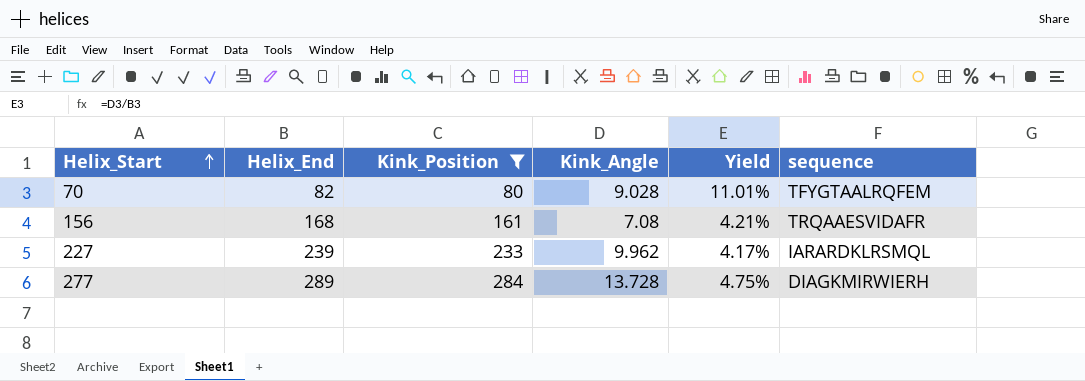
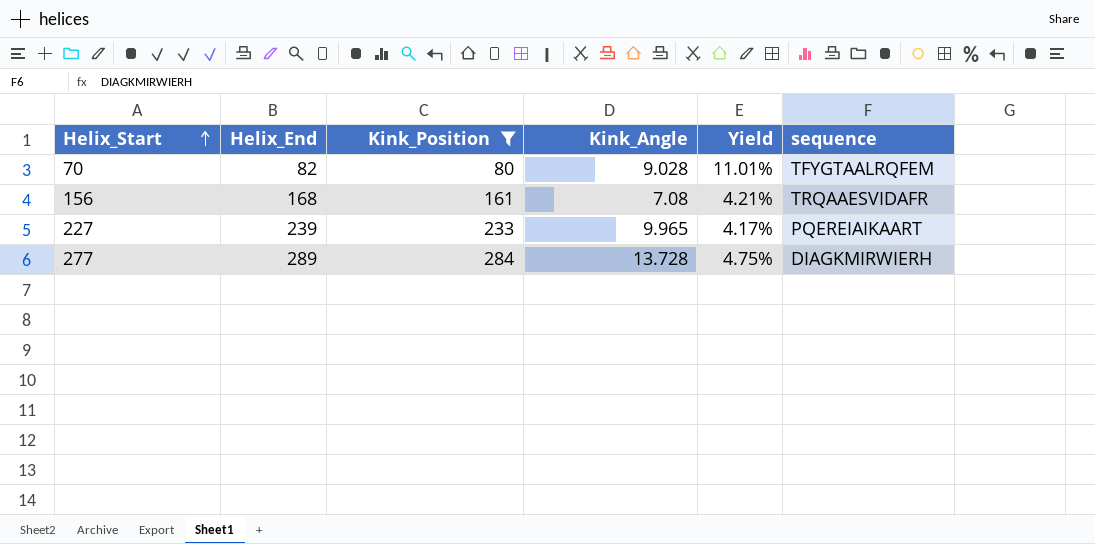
227 | Kink_Angle: 9.962 -> 9.965
227 | sequence: IARARDKLRSMQL -> PQEREIAIKAART

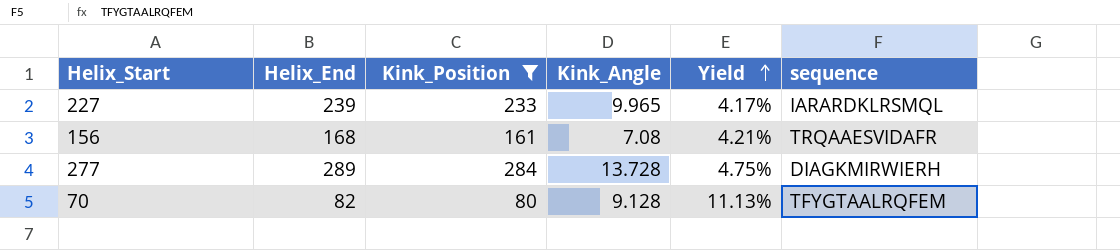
row order: Helix_Start ascending -> Yield ascending
227 | sequence: PQEREIAIKAART -> IARARDKLRSMQL
70 | Kink_Angle: 9.028 -> 9.128
70 | Yield: 11.01% -> 11.13%

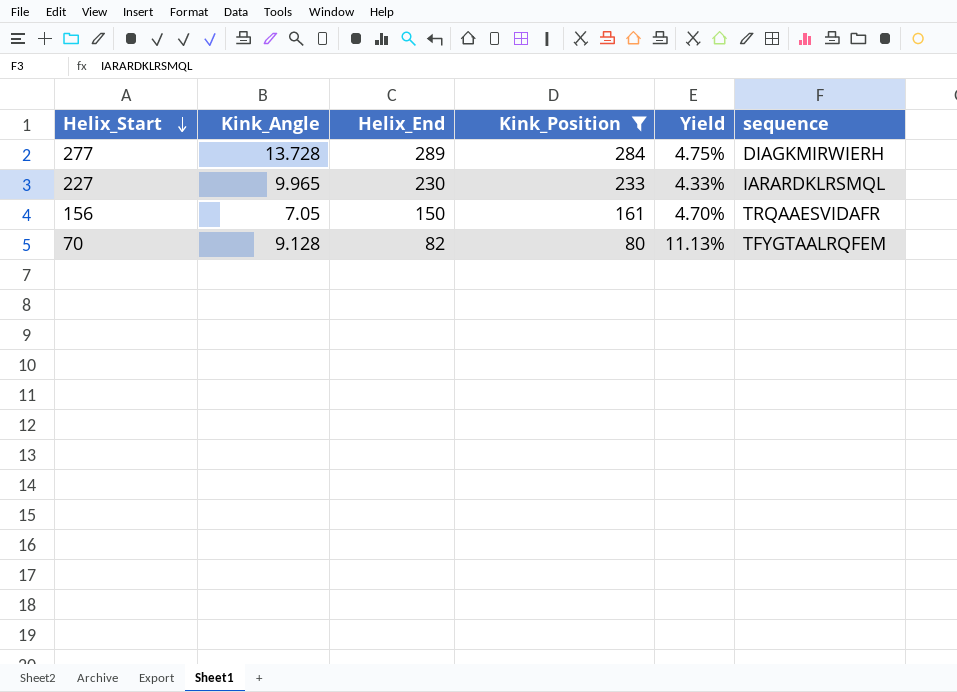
row order: Yield ascending -> Helix_Start descending
column Kink_Angle | position: 4 -> 2
227 | Helix_End: 239 -> 230
227 | Yield: 4.17% -> 4.33%
156 | Kink_Angle: 7.08 -> 7.05
156 | Helix_End: 168 -> 150
156 | Yield: 4.21% -> 4.70%

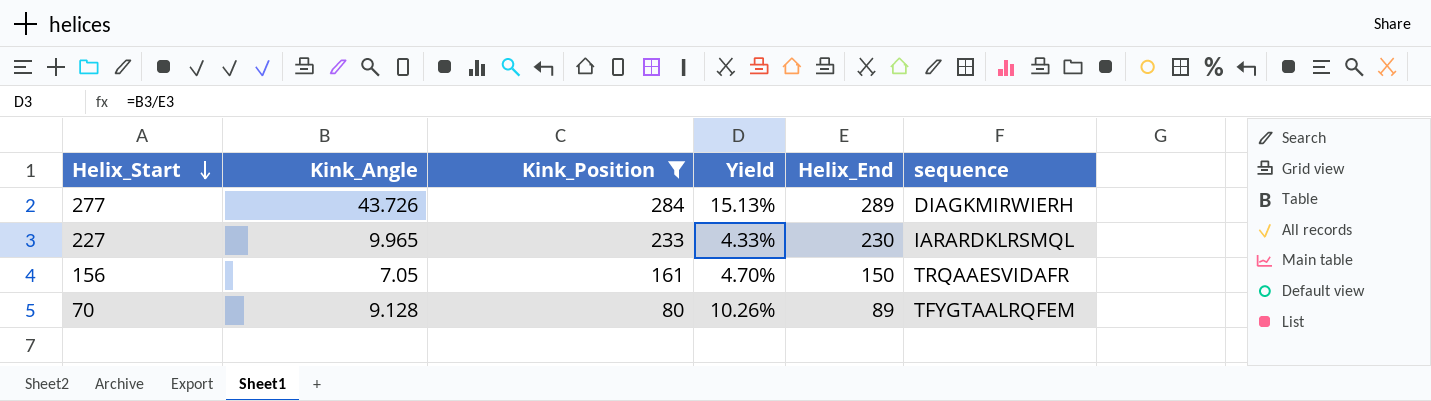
column Helix_End | position: 3 -> 5
277 | Kink_Angle: 13.728 -> 43.726
277 | Yield: 4.75% -> 15.13%
70 | Yield: 11.13% -> 10.26%
70 | Helix_End: 82 -> 89

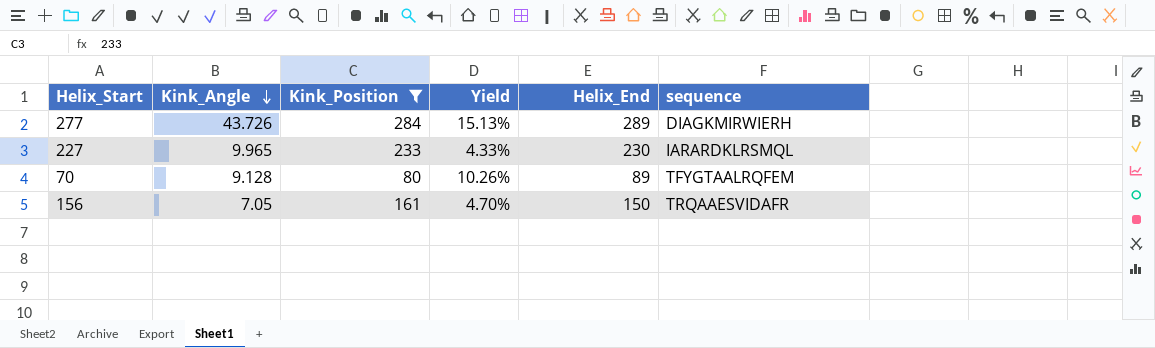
row order: Helix_Start descending -> Kink_Angle descending

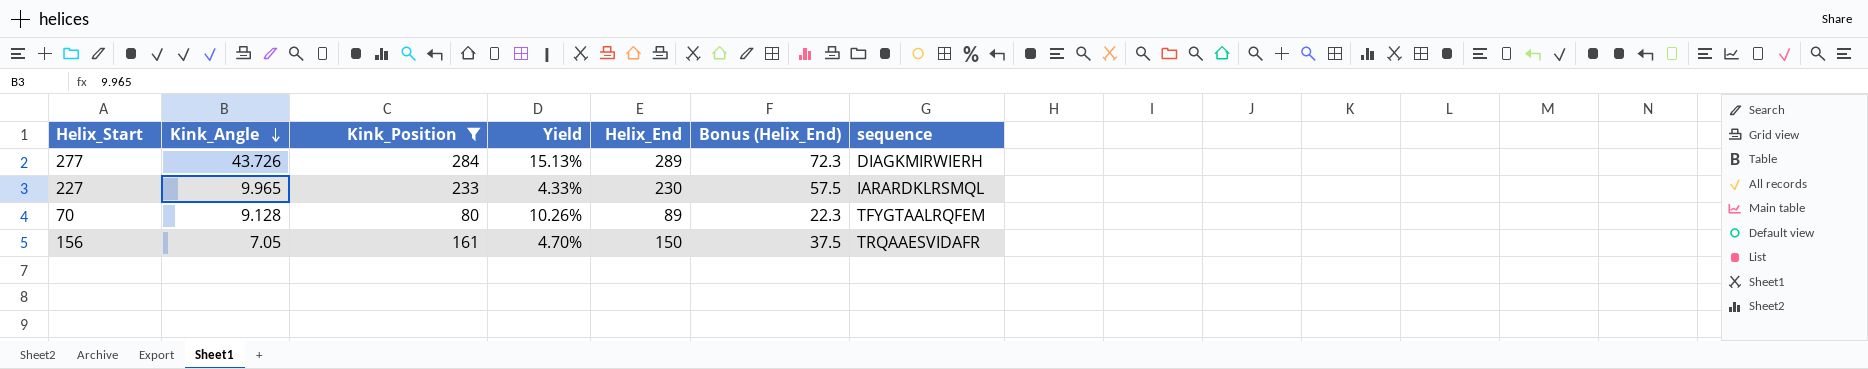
column Bonus (Helix_End) | formula: none -> [Helix_End] * 0.25

